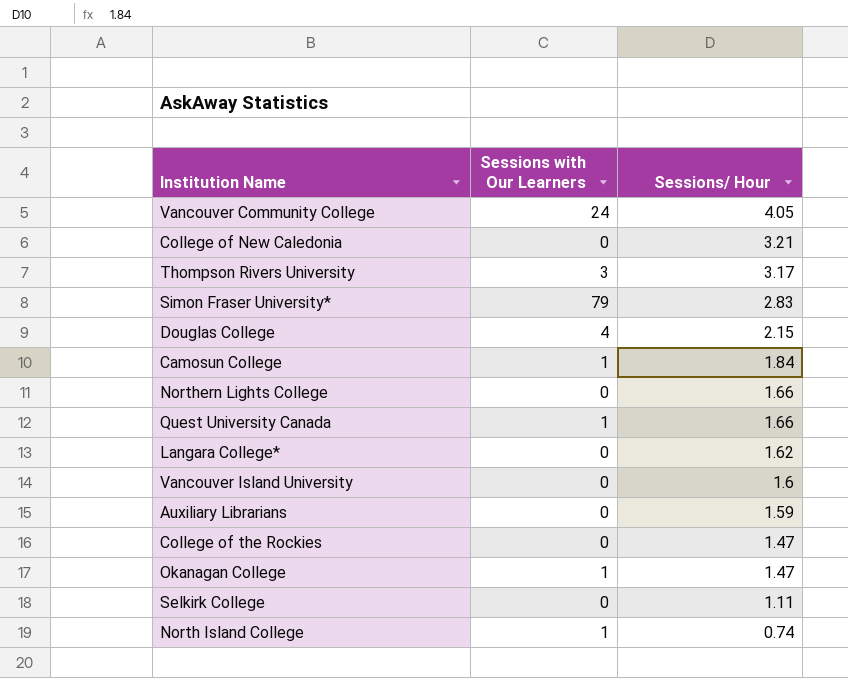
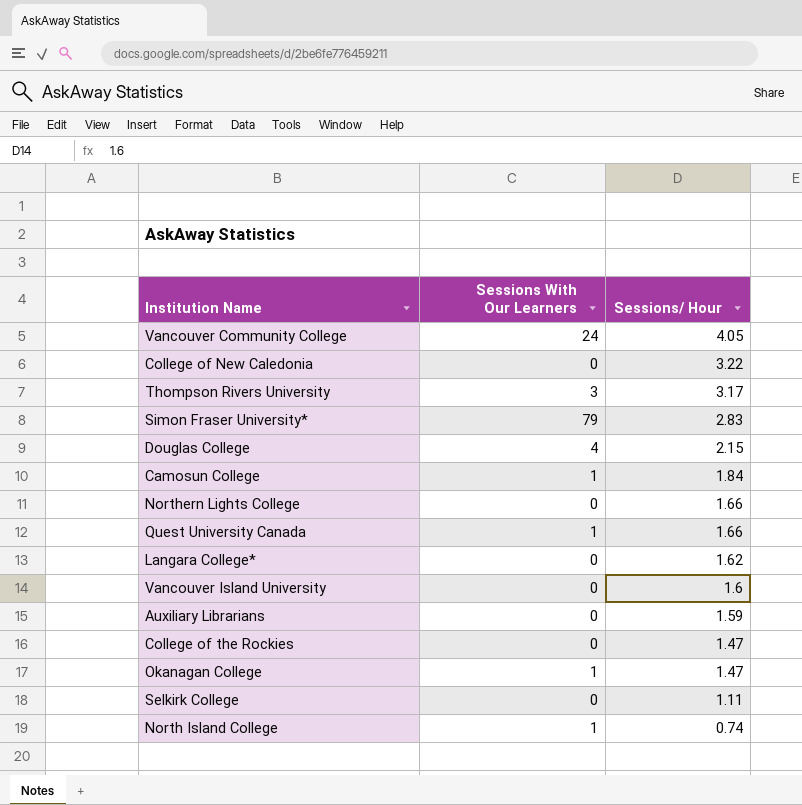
column name: Sessions with Our Learners -> Sessions With Our Learners
College of New Caledonia | Sessions/ Hour: 3.21 -> 3.22

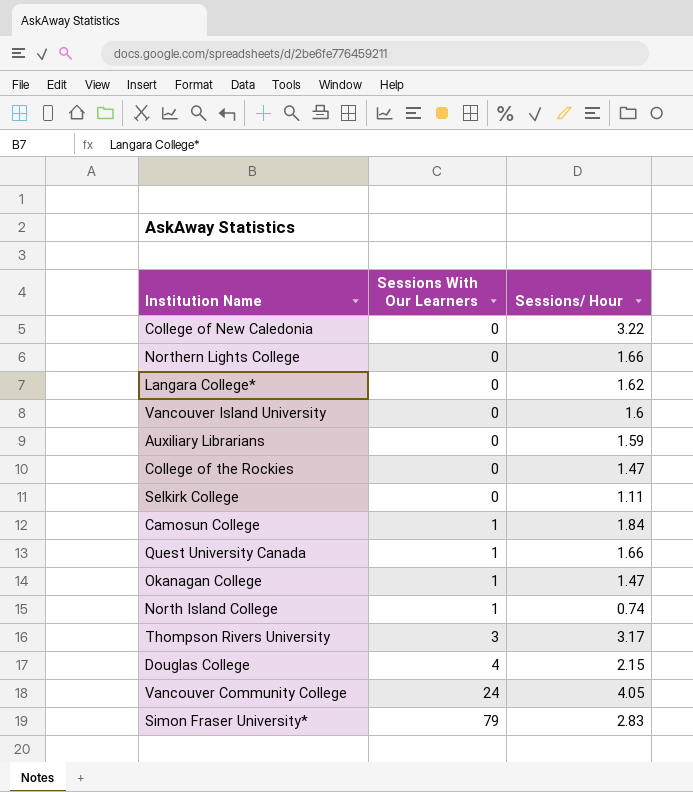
row order: Sessions/ Hour descending -> Sessions With Our Learners ascending

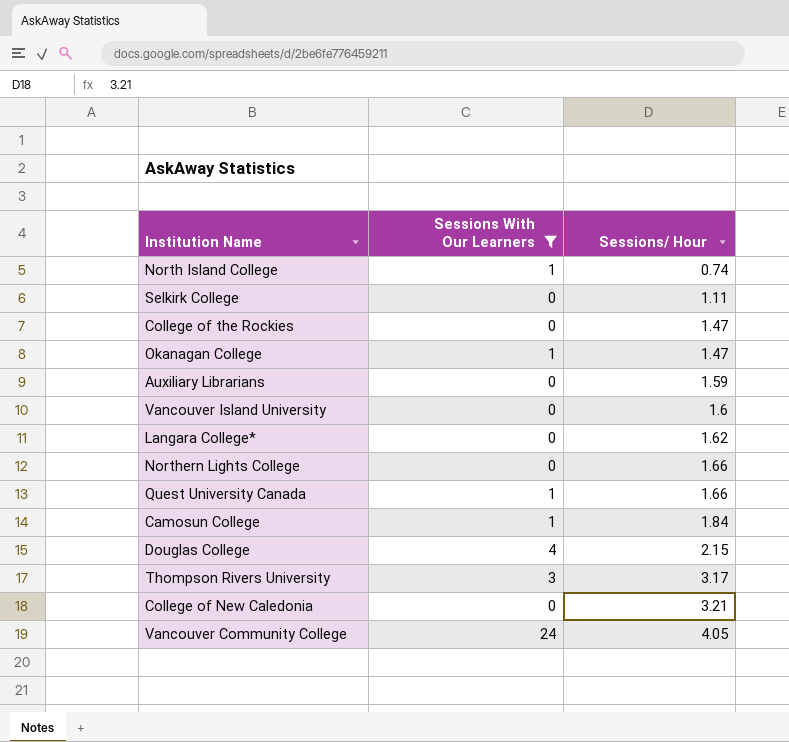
filter: none -> Sessions With Our Learners != 79
row order: Sessions With Our Learners ascending -> Sessions/ Hour ascending
College of New Caledonia | Sessions/ Hour: 3.22 -> 3.21

